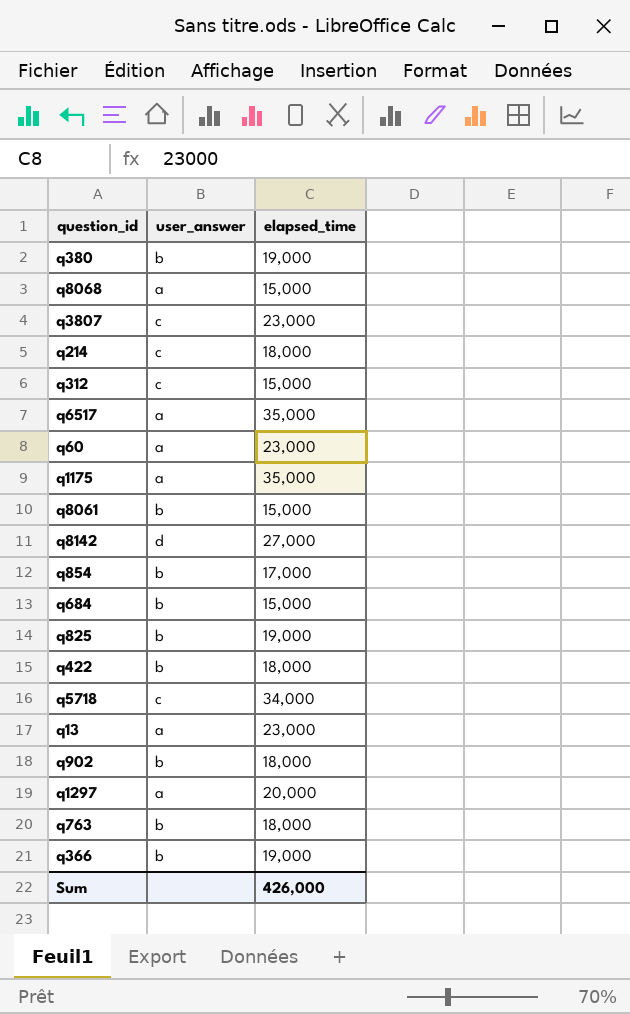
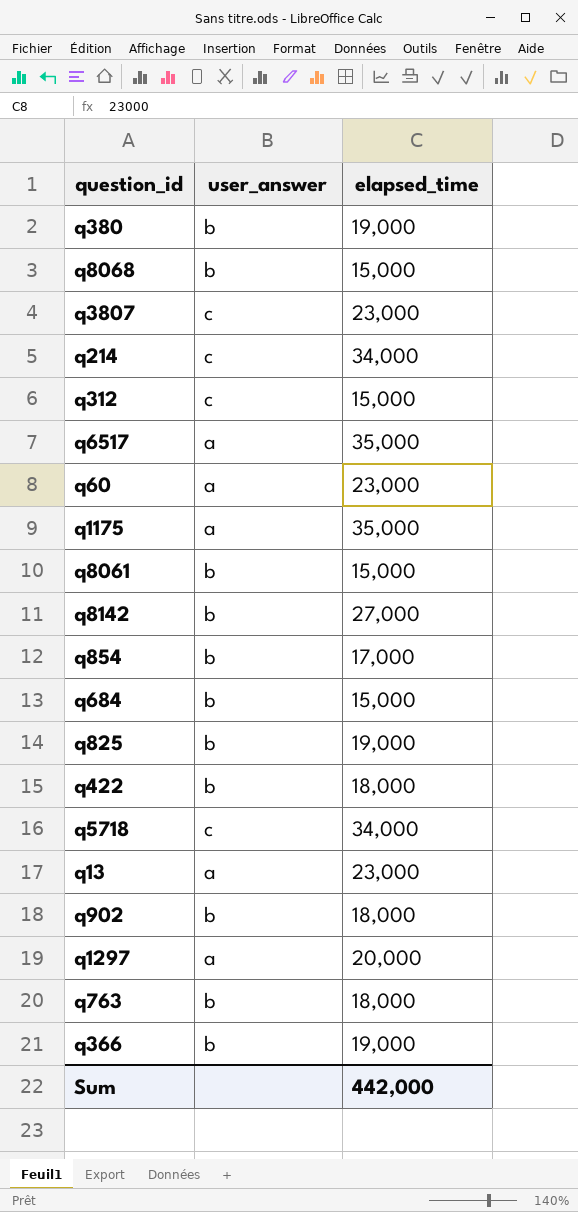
q8068 | user_answer: a -> b
q214 | elapsed_time: 18,000 -> 34,000
q8142 | user_answer: d -> b
Sum | elapsed_time: 426,000 -> 442,000

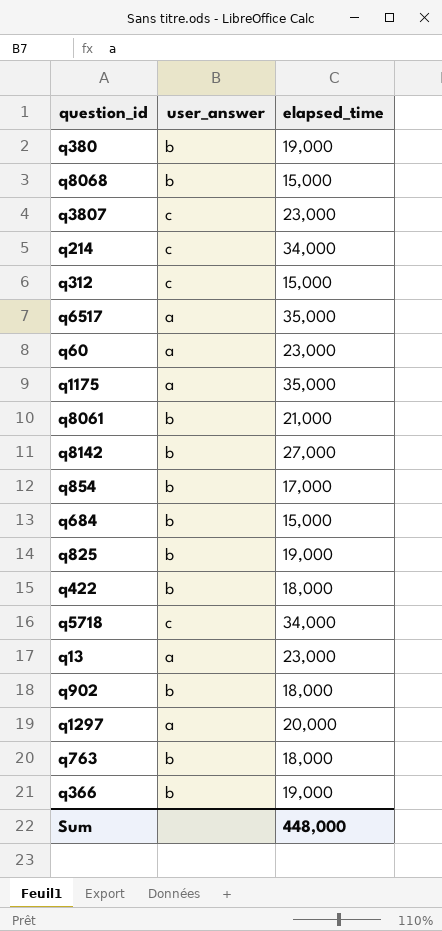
q8061 | elapsed_time: 15,000 -> 21,000
Sum | elapsed_time: 442,000 -> 448,000

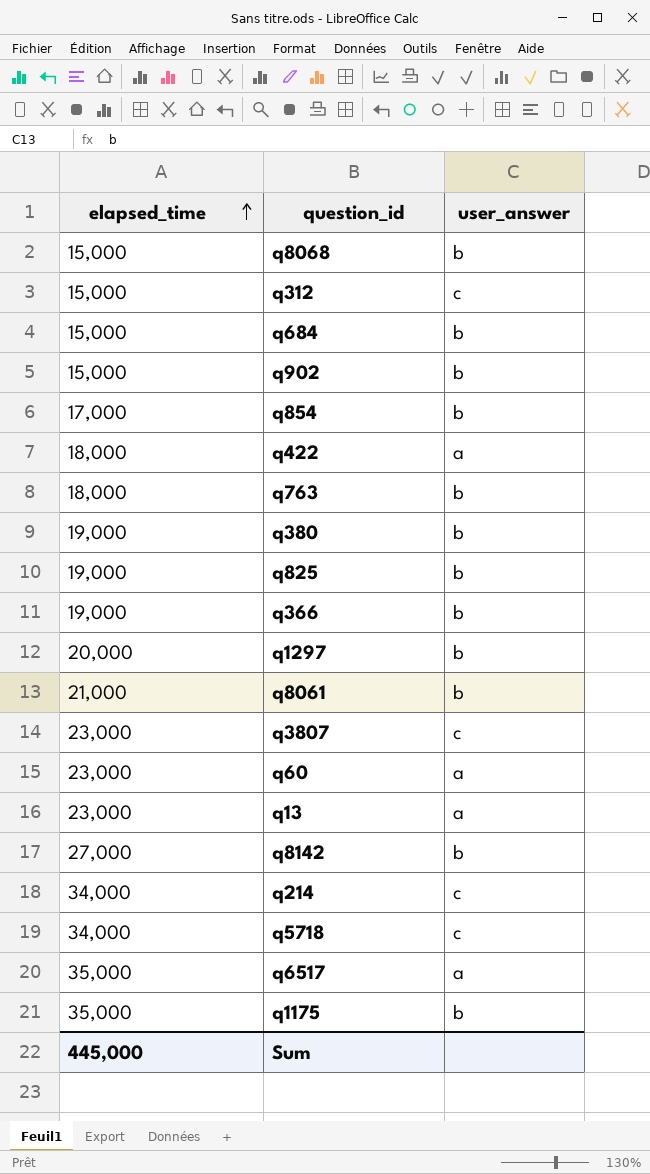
row order: none -> elapsed_time ascending
column elapsed_time | position: 3 -> 1
q902 | elapsed_time: 18,000 -> 15,000
q422 | user_answer: b -> a
q1297 | user_answer: a -> b
q1175 | user_answer: a -> b
Sum | elapsed_time: 448,000 -> 445,000

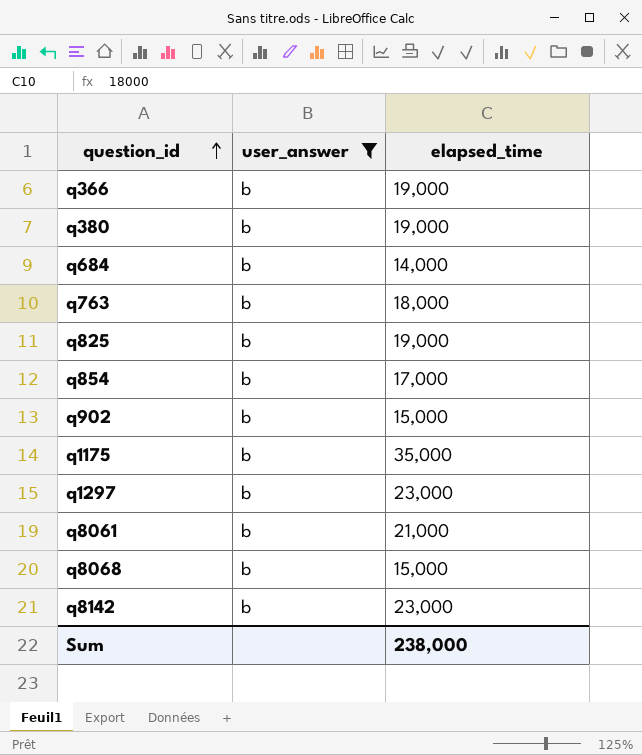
filter: none -> user_answer = b
row order: elapsed_time ascending -> question_id ascending
column elapsed_time | position: 1 -> 3
q684 | elapsed_time: 15,000 -> 14,000
q1297 | elapsed_time: 20,000 -> 23,000
q8142 | elapsed_time: 27,000 -> 23,000
Sum | elapsed_time: 445,000 -> 238,000

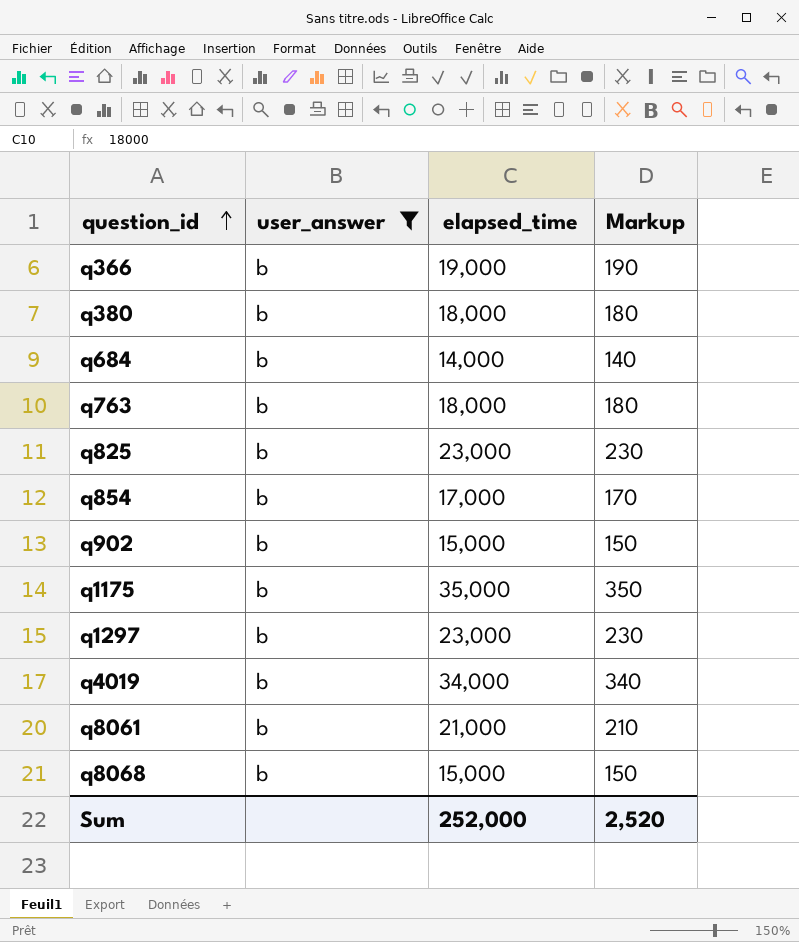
column Markup | formula: none -> [elapsed_time] * 0.01
row q8142: b | 23,000 -> none
q380 | elapsed_time: 19,000 -> 18,000
q825 | elapsed_time: 19,000 -> 23,000
row q4019: none -> b | 34,000 | 340
Sum | elapsed_time: 238,000 -> 252,000

